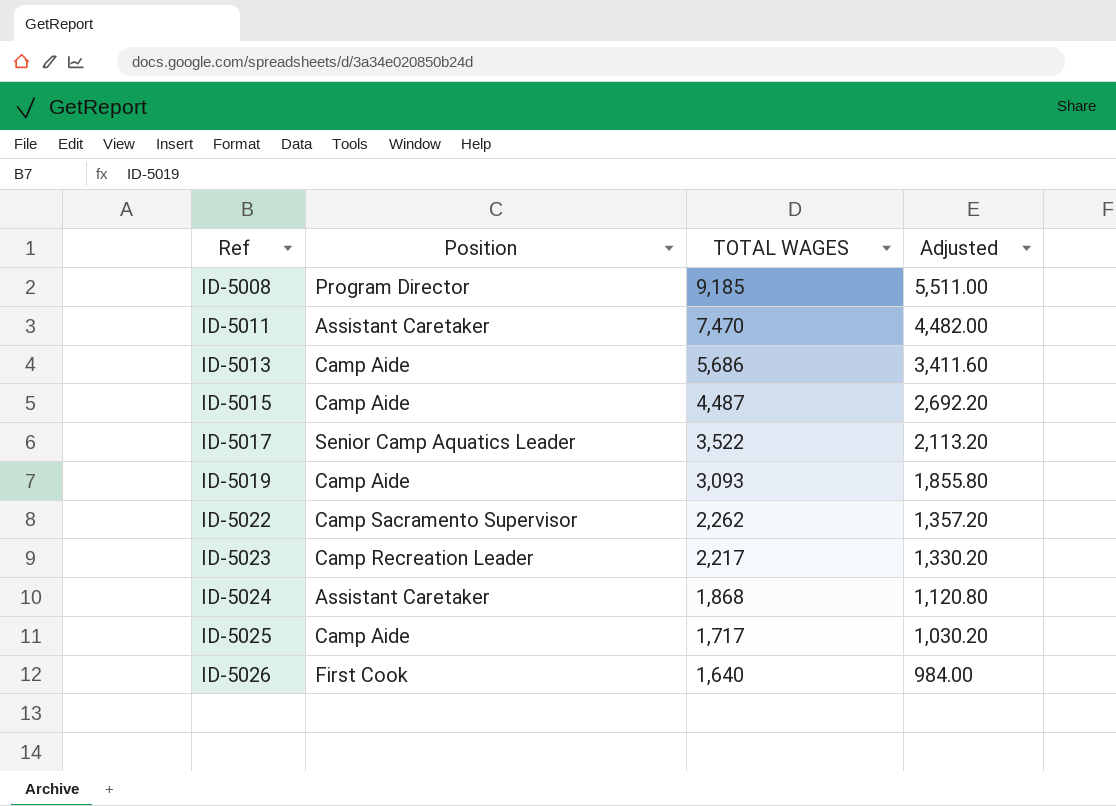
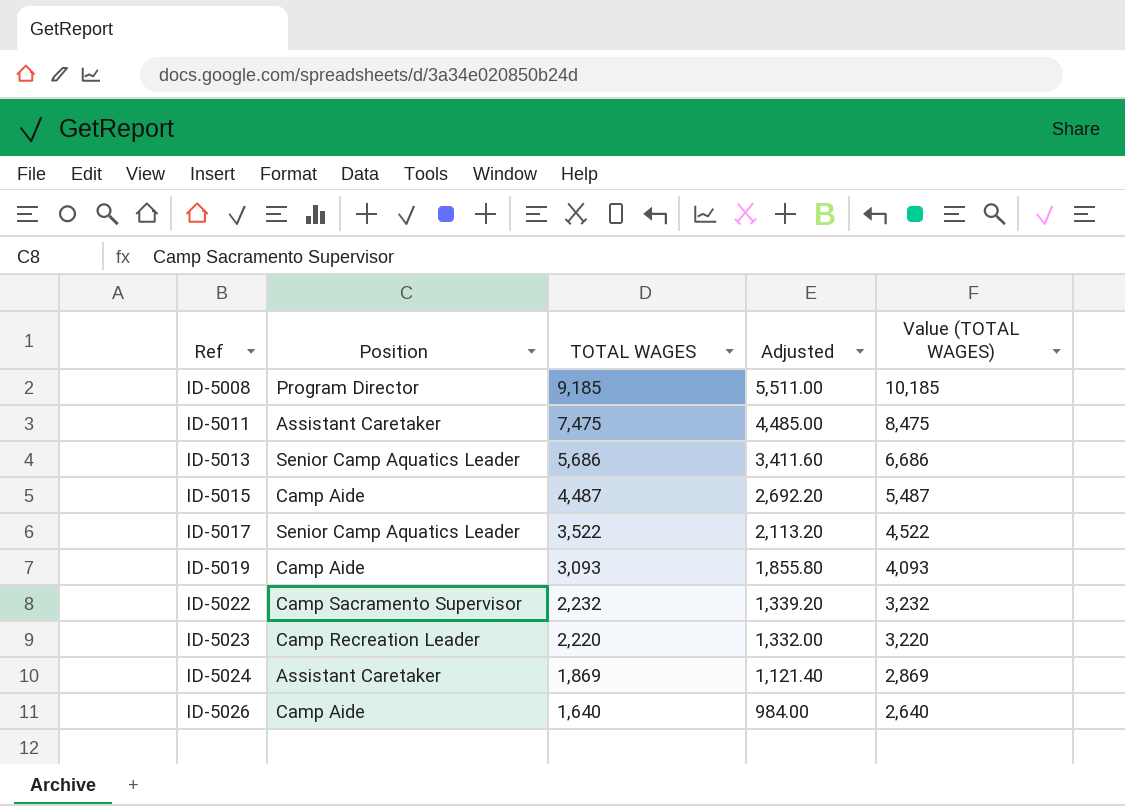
column Value (TOTAL WAGES) | formula: none -> [TOTAL WAGES] + 1000
row ID-5025: Camp Aide | 1,717 | 1,030.20 -> none
ID-5011 | TOTAL WAGES: 7,470 -> 7,475
ID-5011 | Adjusted: 4,482.00 -> 4,485.00
ID-5013 | Position: Camp Aide -> Senior Camp Aquatics Leader
ID-5022 | TOTAL WAGES: 2,262 -> 2,232
ID-5022 | Adjusted: 1,357.20 -> 1,339.20
ID-5023 | TOTAL WAGES: 2,217 -> 2,220
ID-5023 | Adjusted: 1,330.20 -> 1,332.00
ID-5024 | TOTAL WAGES: 1,868 -> 1,869
ID-5024 | Adjusted: 1,120.80 -> 1,121.40
ID-5026 | Position: First Cook -> Camp Aide

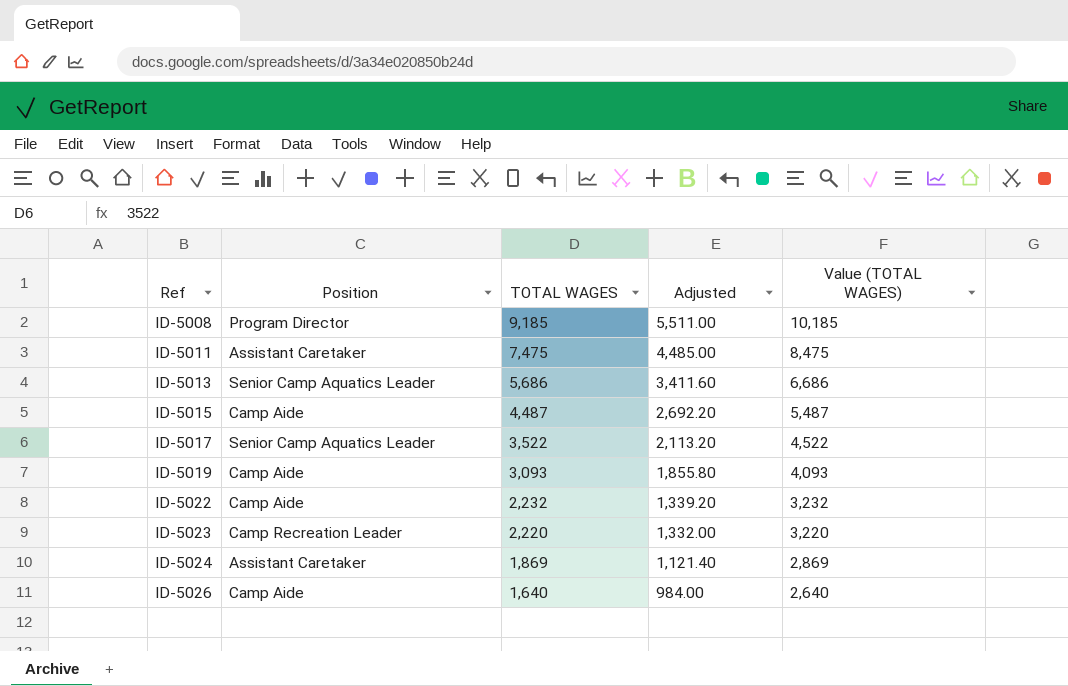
ID-5022 | Position: Camp Sacramento Supervisor -> Camp Aide

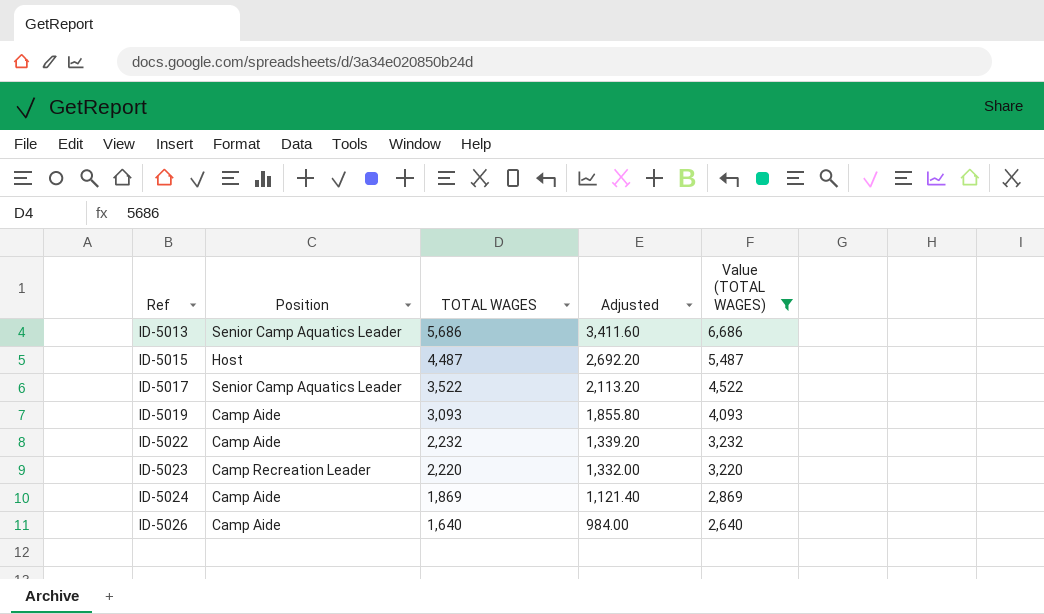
filter: none -> Value (TOTAL WAGES) <= 6,686
ID-5015 | Position: Camp Aide -> Host
ID-5024 | Position: Assistant Caretaker -> Camp Aide

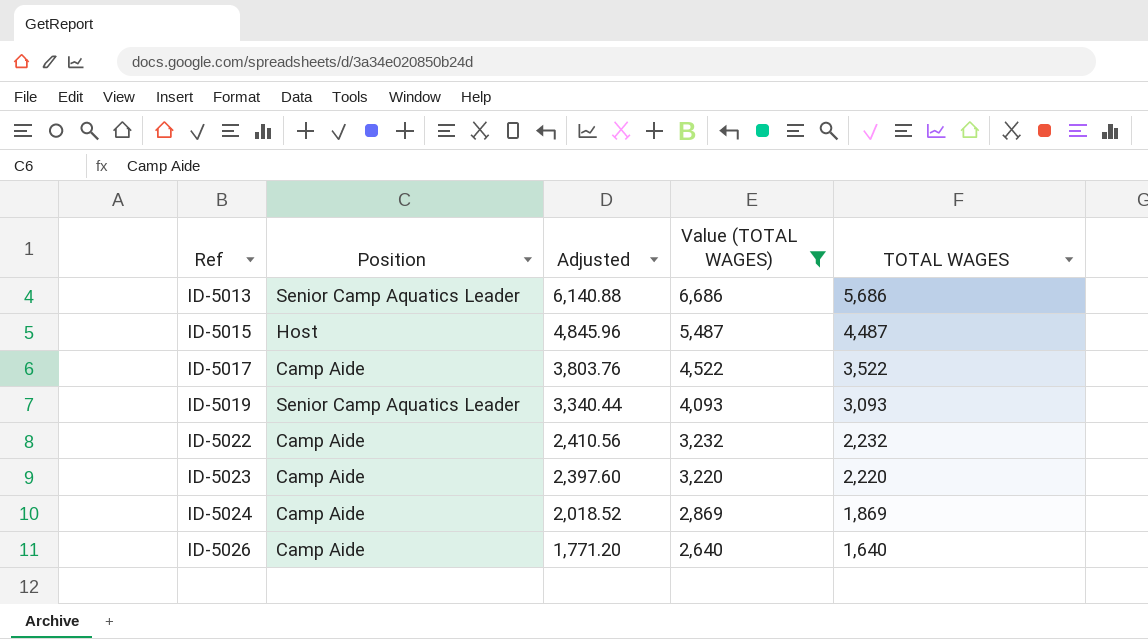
column Adjusted | formula: [TOTAL WAGES] * 0.6 -> [TOTAL WAGES] * 1.08
column TOTAL WAGES | position: 3 -> 5
ID-5017 | Position: Senior Camp Aquatics Leader -> Camp Aide
ID-5019 | Position: Camp Aide -> Senior Camp Aquatics Leader
ID-5023 | Position: Camp Recreation Leader -> Camp Aide

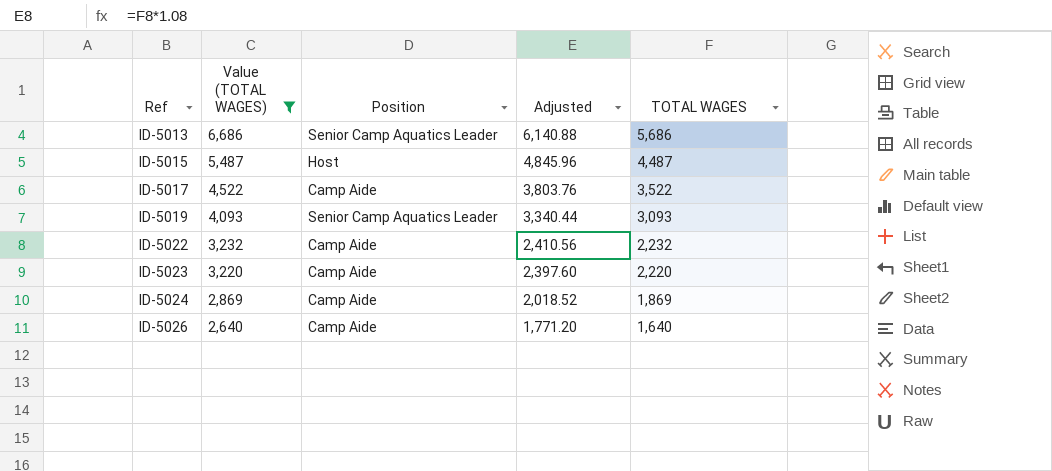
column Value (TOTAL WAGES) | position: 4 -> 2

